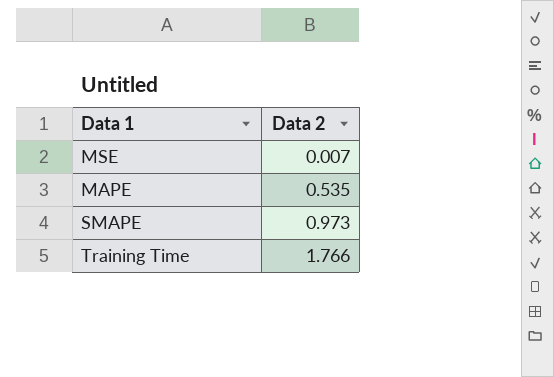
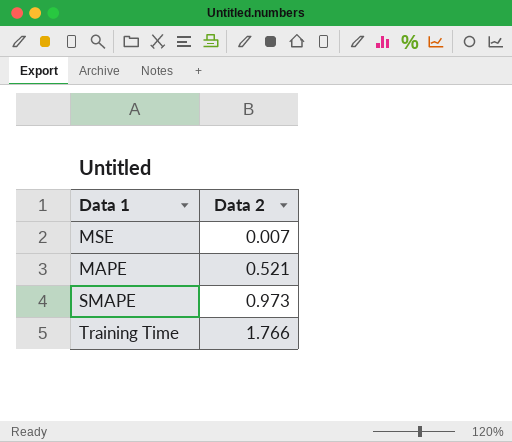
MAPE | Data 2: 0.535 -> 0.521

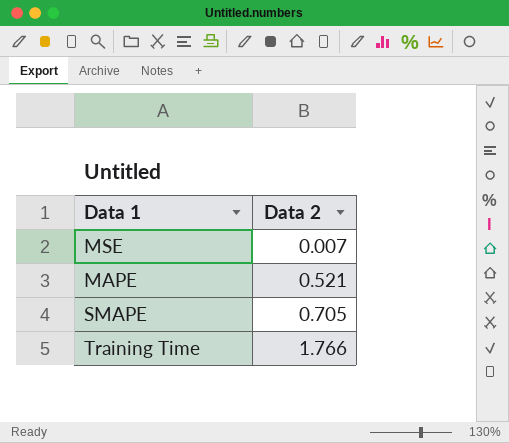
SMAPE | Data 2: 0.973 -> 0.705

